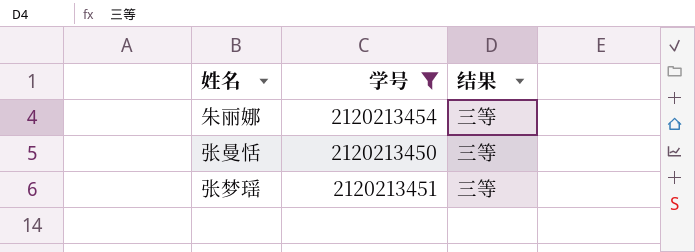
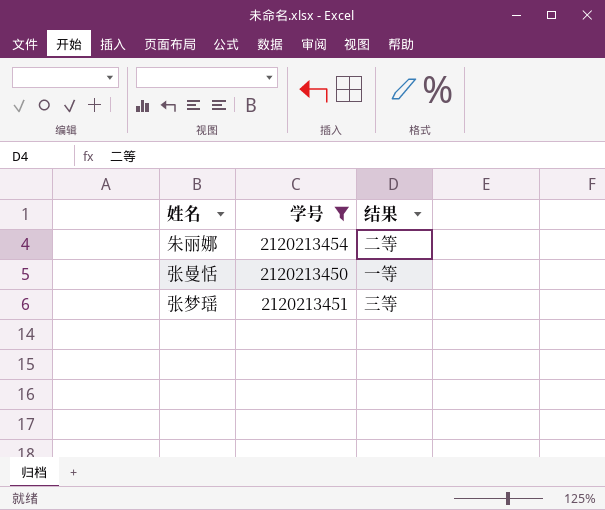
朱丽娜 | 结果: 三等 -> 二等
张曼恬 | 结果: 三等 -> 一等

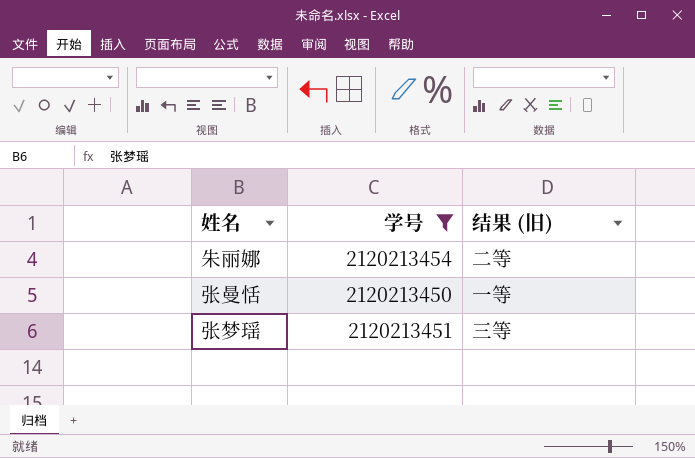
column name: 结果 -> 结果 (旧)

